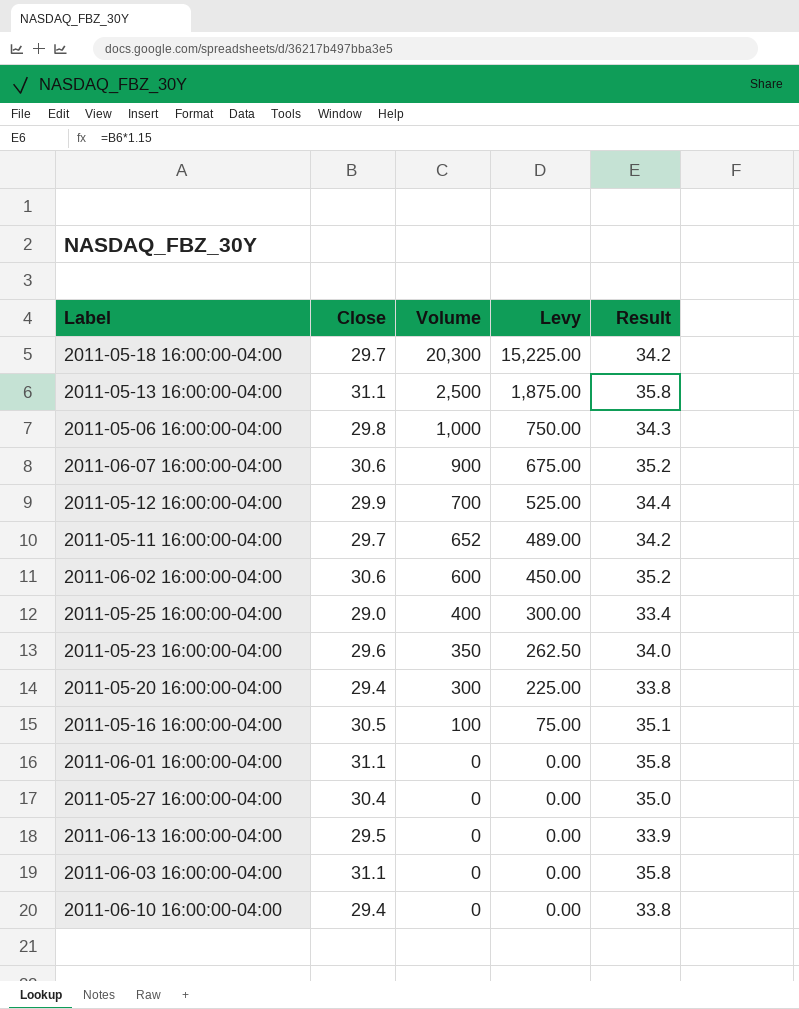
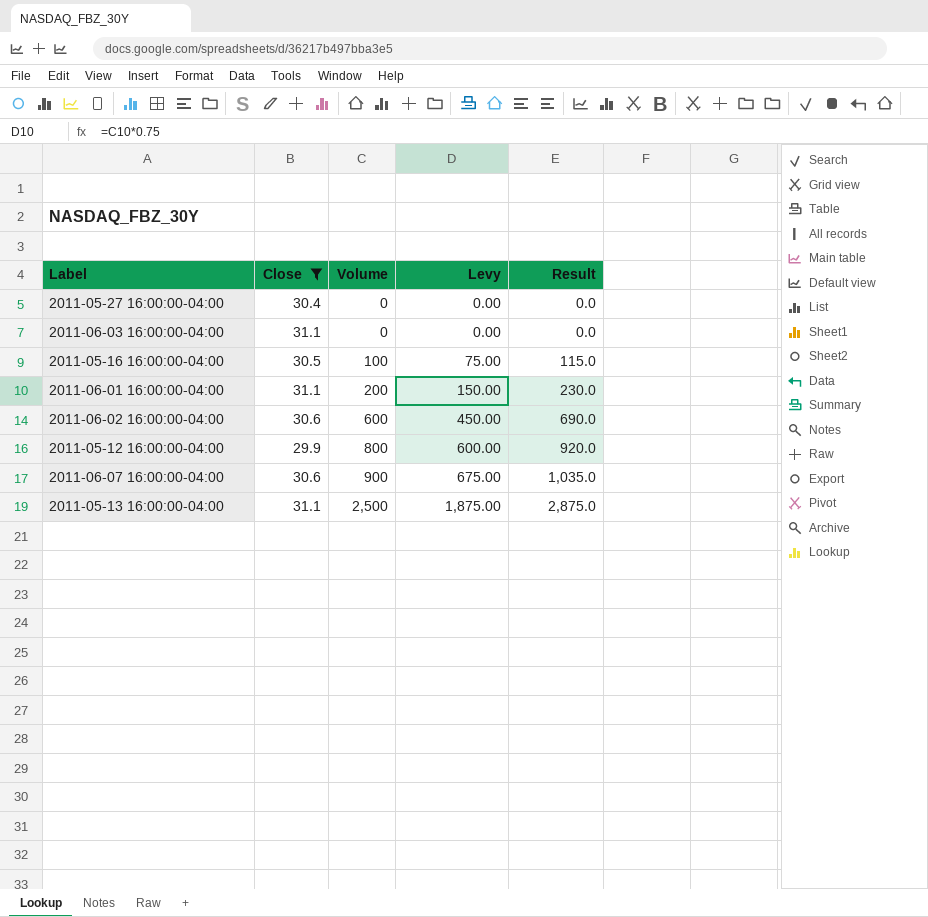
filter: none -> Close >= 29.9
row order: Volume descending -> Volume ascending
column Result | formula: [Close] * 1.15 -> [Volume] * 1.15
2011-06-01 16:00:00-04:00 | Volume: 0 -> 200
2011-06-01 16:00:00-04:00 | Levy: 0.00 -> 150.00
2011-05-12 16:00:00-04:00 | Volume: 700 -> 800
2011-05-12 16:00:00-04:00 | Levy: 525.00 -> 600.00

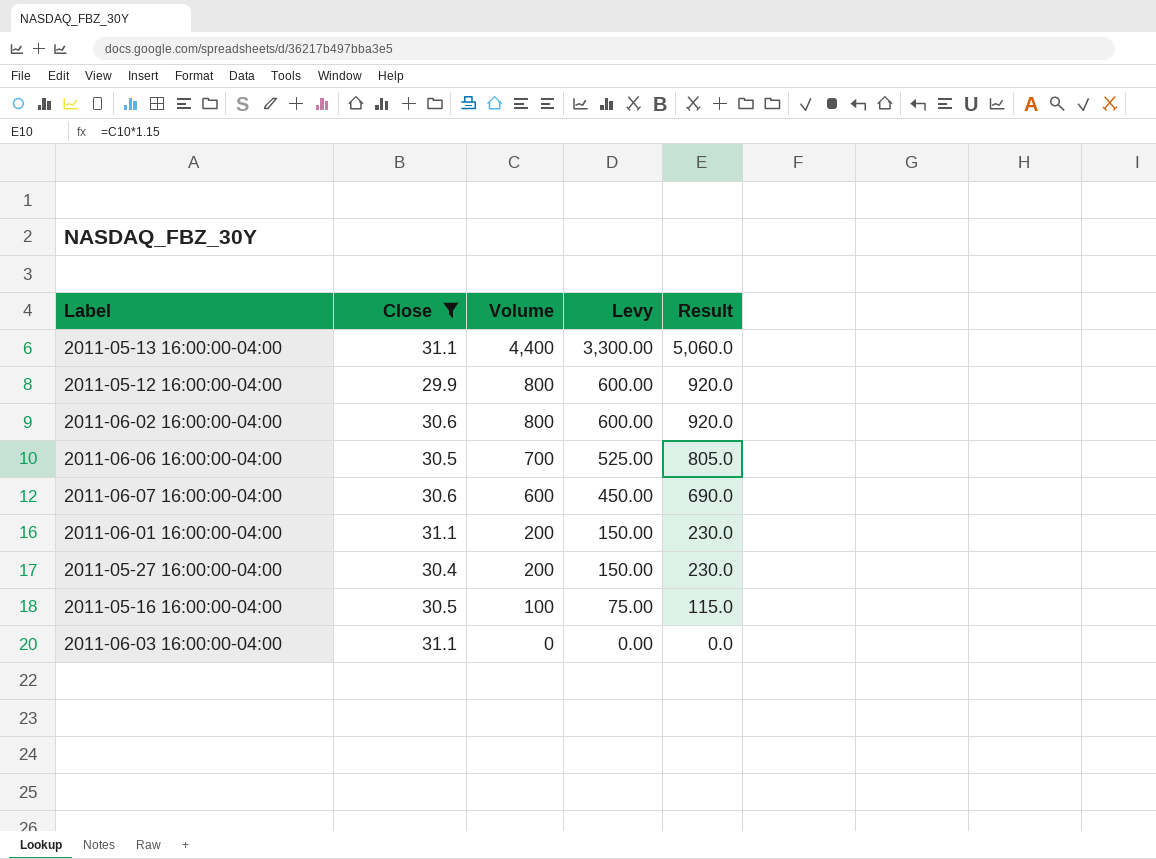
row order: Volume ascending -> Volume descending
2011-05-13 16:00:00-04:00 | Volume: 2,500 -> 4,400
2011-05-13 16:00:00-04:00 | Levy: 1,875.00 -> 3,300.00
2011-05-13 16:00:00-04:00 | Result: 2,875.0 -> 5,060.0
2011-06-02 16:00:00-04:00 | Volume: 600 -> 800
2011-06-02 16:00:00-04:00 | Levy: 450.00 -> 600.00
2011-06-02 16:00:00-04:00 | Result: 690.0 -> 920.0
row 2011-06-06 16:00:00-04:00: none -> 30.5 | 700 | 525.00 | 805.0
2011-06-07 16:00:00-04:00 | Volume: 900 -> 600
2011-06-07 16:00:00-04:00 | Levy: 675.00 -> 450.00
2011-06-07 16:00:00-04:00 | Result: 1,035.0 -> 690.0
2011-05-27 16:00:00-04:00 | Volume: 0 -> 200
2011-05-27 16:00:00-04:00 | Levy: 0.00 -> 150.00
2011-05-27 16:00:00-04:00 | Result: 0.0 -> 230.0

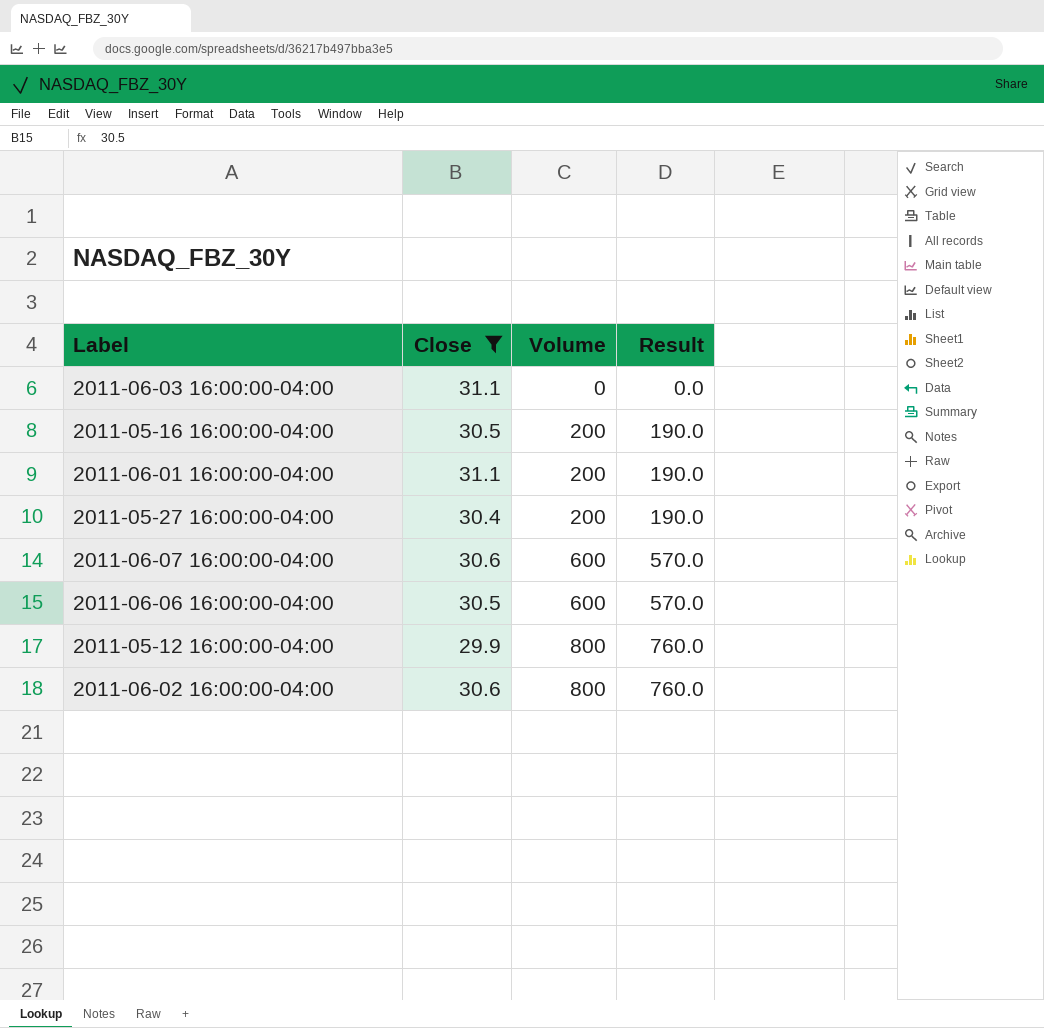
row order: Volume descending -> Volume ascending
column Levy | formula: [Volume] * 0.75 -> none
column Result | formula: [Volume] * 1.15 -> [Volume] * 0.95
row 2011-05-13 16:00:00-04:00: 31.1 | 4,400 | 3,300.00 | 5,060.0 -> none
2011-05-16 16:00:00-04:00 | Volume: 100 -> 200
2011-06-06 16:00:00-04:00 | Volume: 700 -> 600

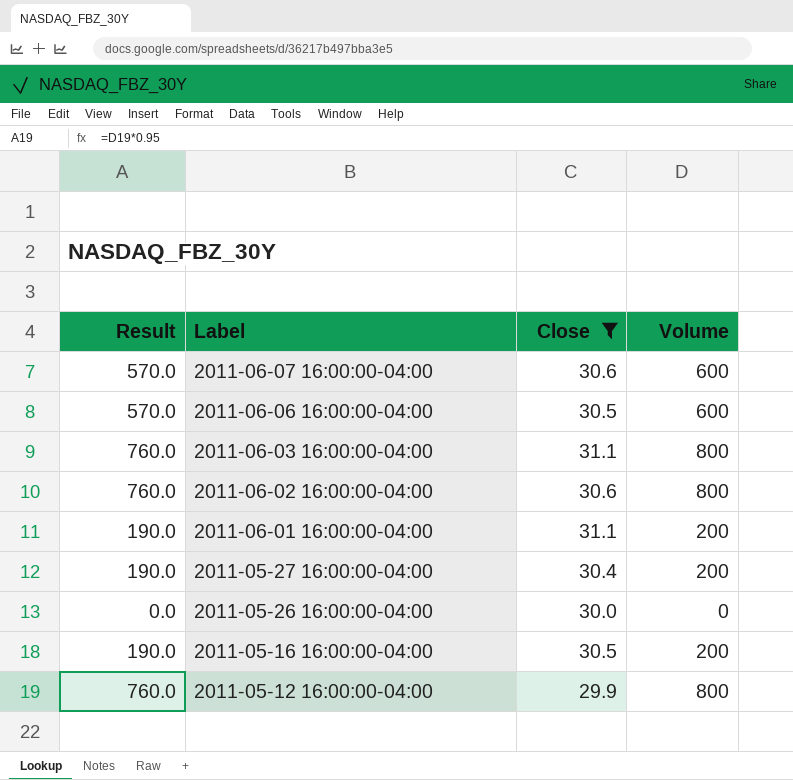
row order: Volume ascending -> Label descending
column Result | position: 4 -> 1
2011-06-03 16:00:00-04:00 | Result: 0.0 -> 760.0
2011-06-03 16:00:00-04:00 | Volume: 0 -> 800
row 2011-05-26 16:00:00-04:00: none -> 0.0 | 30.0 | 0

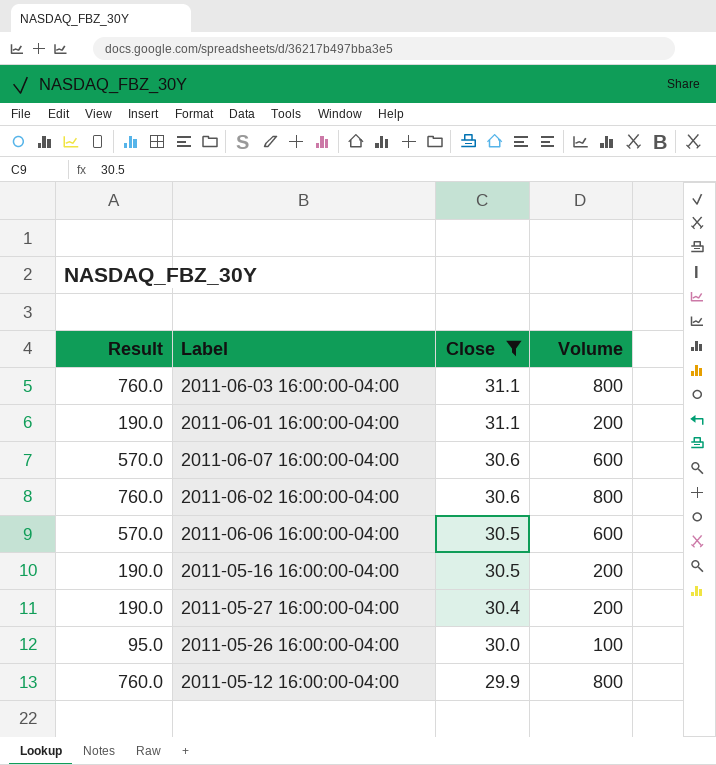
row order: Label descending -> Close descending
2011-05-26 16:00:00-04:00 | Result: 0.0 -> 95.0
2011-05-26 16:00:00-04:00 | Volume: 0 -> 100

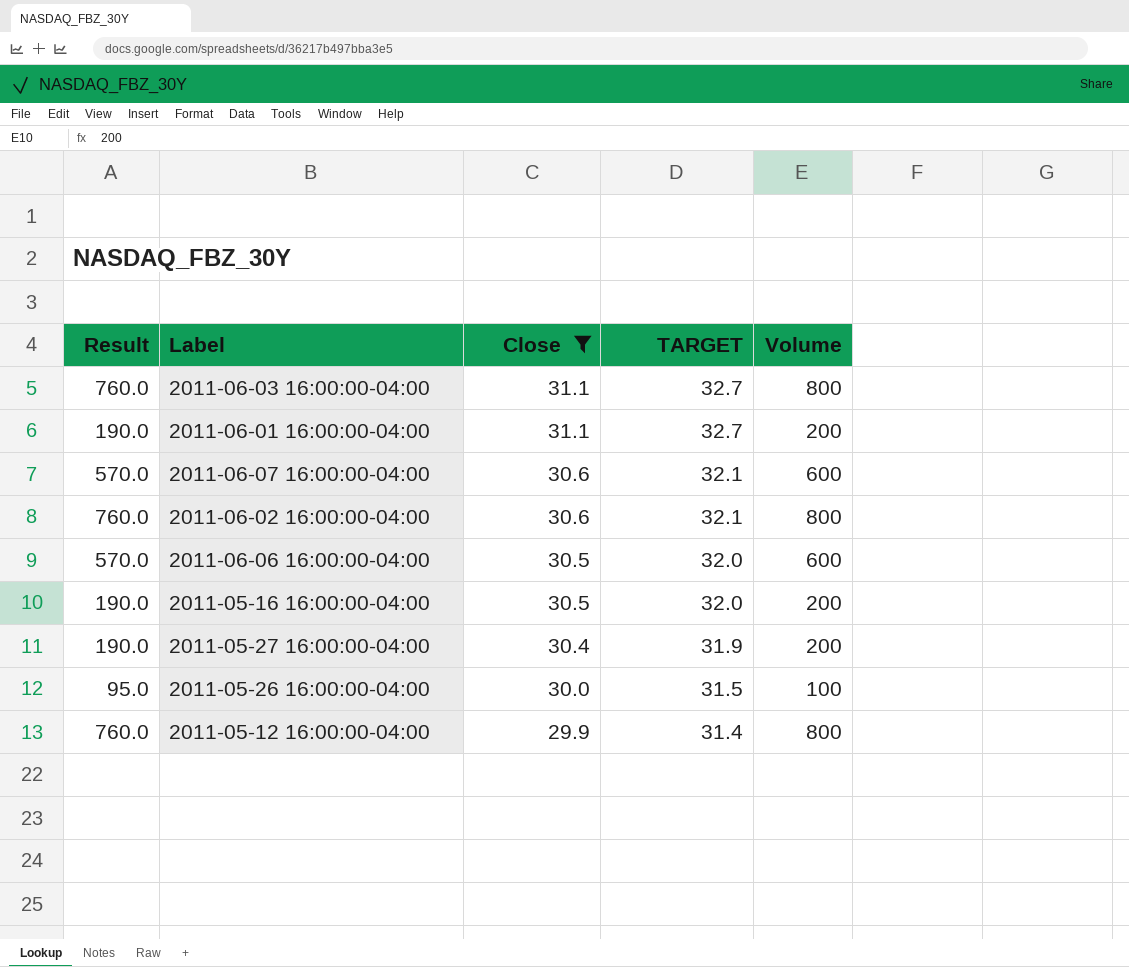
column TARGET | formula: none -> [Close] * 1.05

